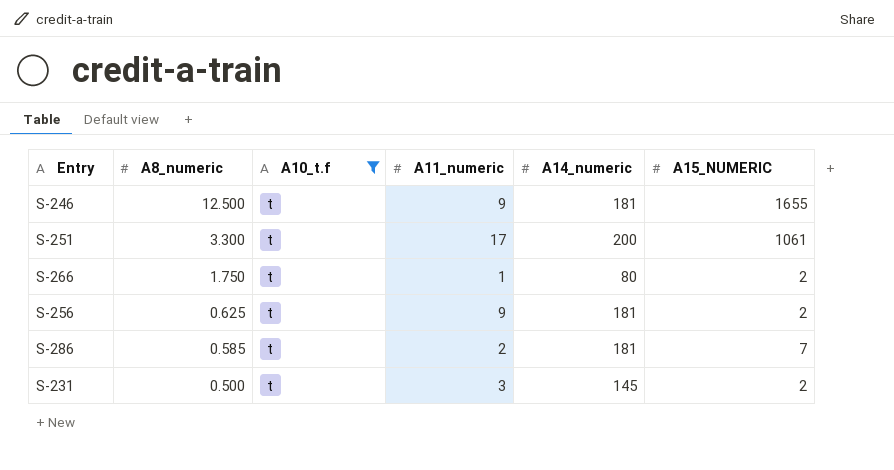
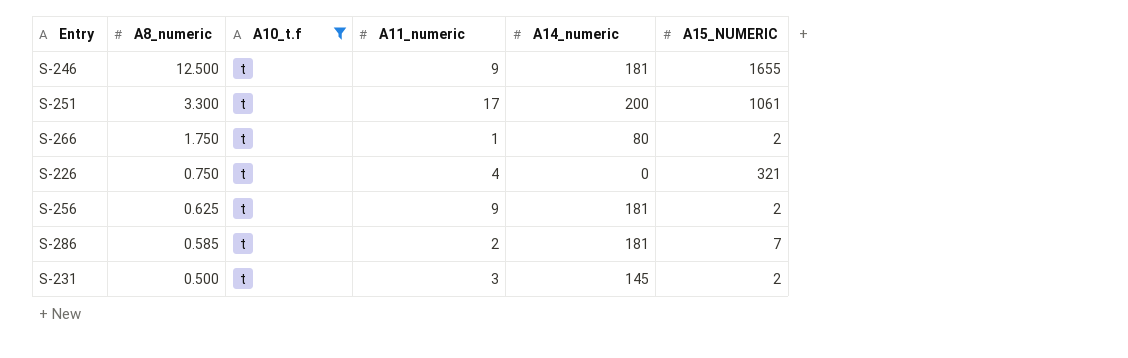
row S-226: none -> 0.750 | t | 4 | 0 | 321

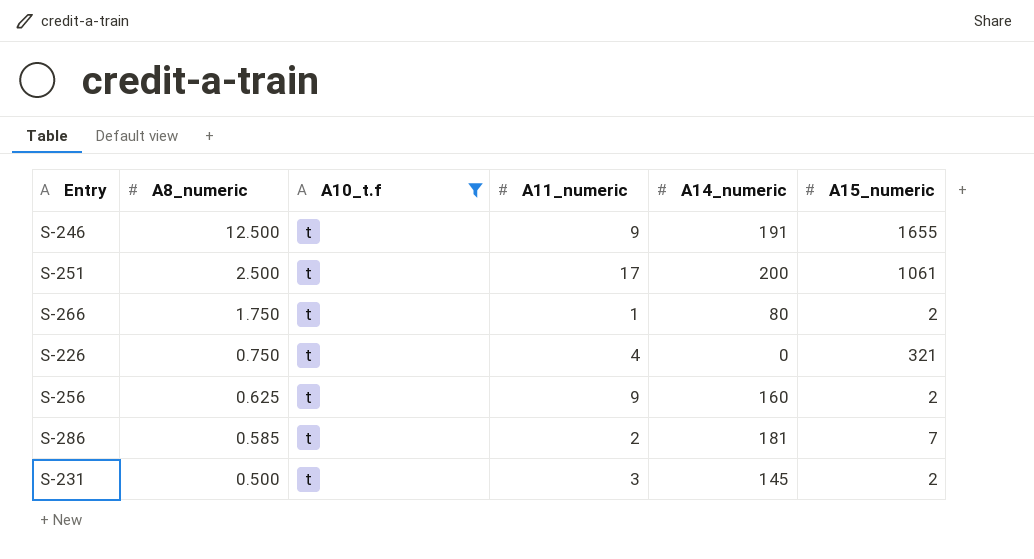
column name: A15_NUMERIC -> A15_numeric
S-246 | A14_numeric: 181 -> 191
S-251 | A8_numeric: 3.300 -> 2.500
S-256 | A14_numeric: 181 -> 160

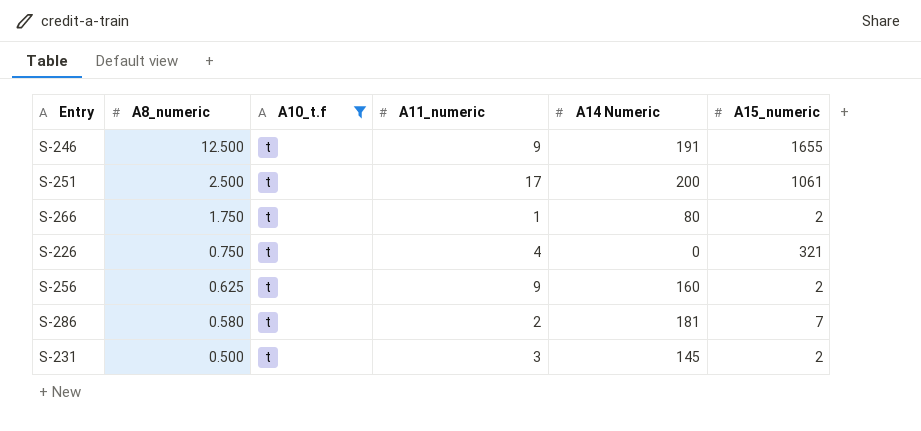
column name: A14_numeric -> A14 Numeric
S-286 | A8_numeric: 0.585 -> 0.580

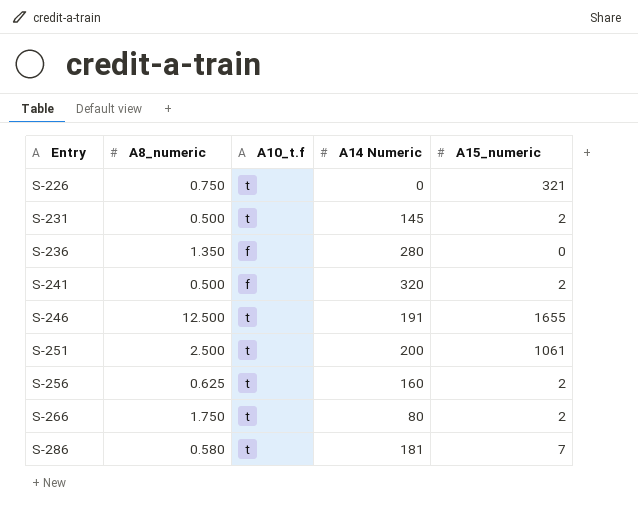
filter: A10_t.f = t -> none
row order: A8_numeric descending -> Entry ascending
column A11_numeric | position: 4 -> none

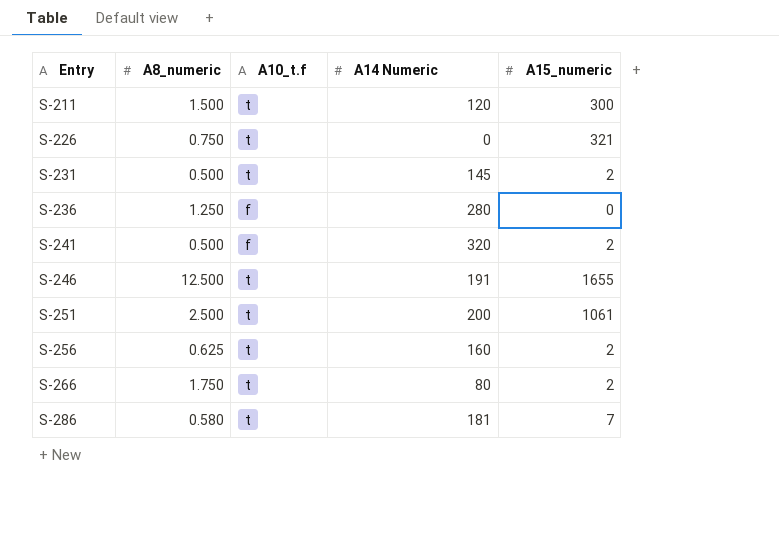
row S-211: none -> 1.500 | t | 120 | 300
S-236 | A8_numeric: 1.350 -> 1.250

